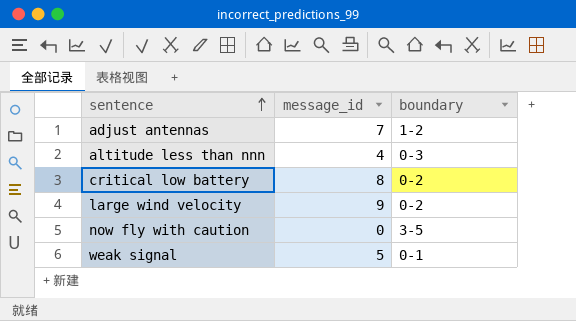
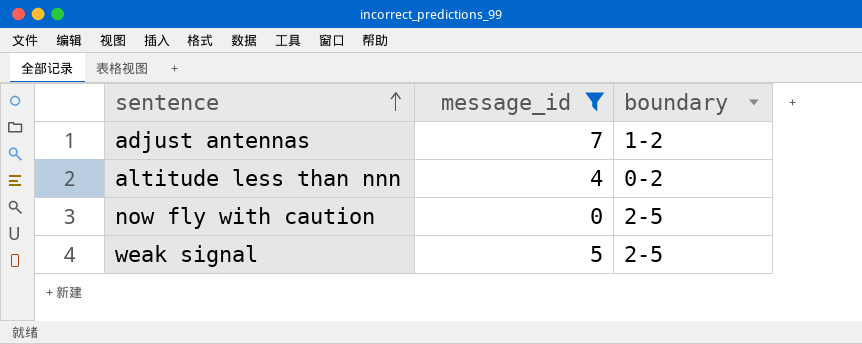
filter: none -> message_id <= 7
altitude less than nnn | boundary: 0-3 -> 0-2
now fly with caution | boundary: 3-5 -> 2-5
weak signal | boundary: 0-1 -> 2-5

